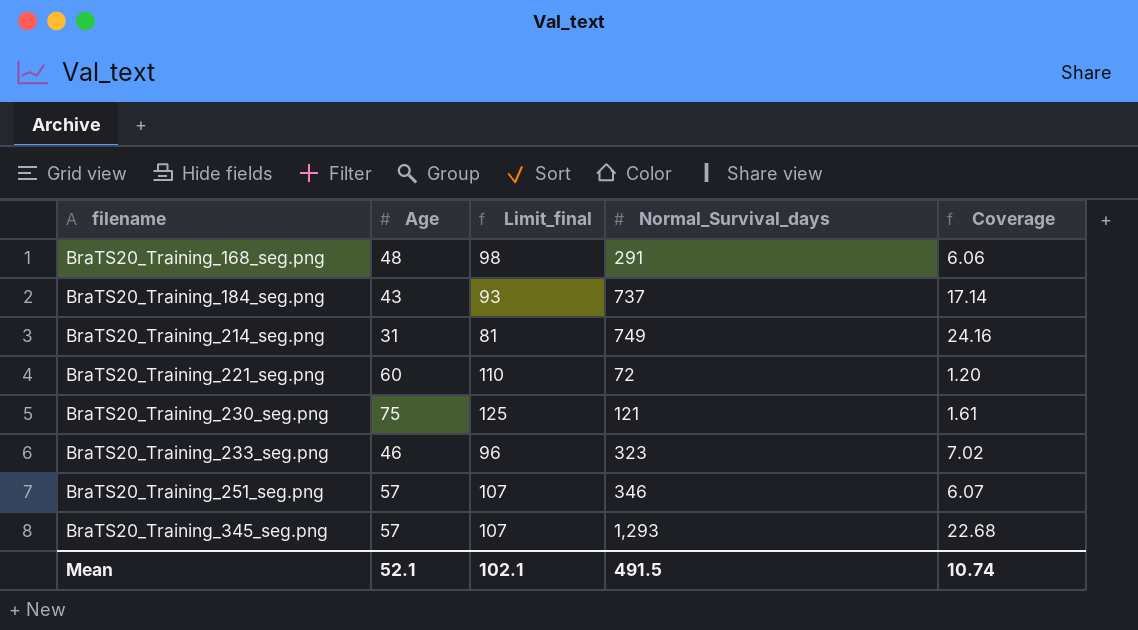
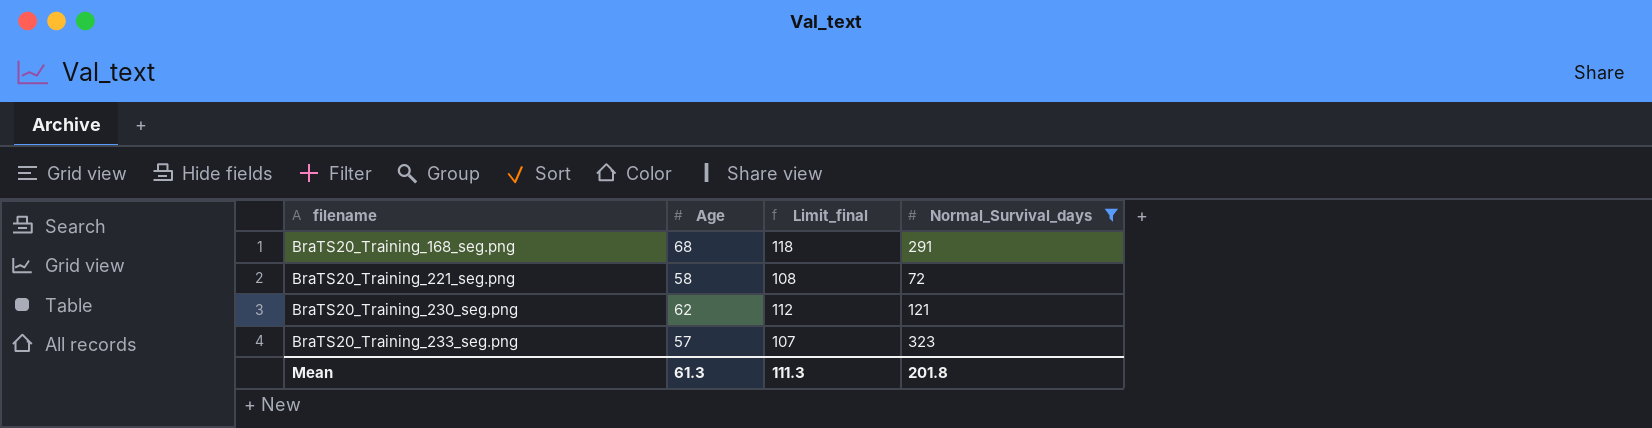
filter: none -> Normal_Survival_days <= 323
column Coverage | formula: [Normal_Survival_days] / [Age] -> none
BraTS20_Training_168_seg.png | Age: 48 -> 68
BraTS20_Training_168_seg.png | Limit_final: 98 -> 118
BraTS20_Training_221_seg.png | Age: 60 -> 58
BraTS20_Training_221_seg.png | Limit_final: 110 -> 108
BraTS20_Training_230_seg.png | Age: 75 -> 62
BraTS20_Training_230_seg.png | Limit_final: 125 -> 112
BraTS20_Training_233_seg.png | Age: 46 -> 57
BraTS20_Training_233_seg.png | Limit_final: 96 -> 107
Mean | Age: 52.1 -> 61.3
Mean | Limit_final: 102.1 -> 111.3
Mean | Normal_Survival_days: 491.5 -> 201.8

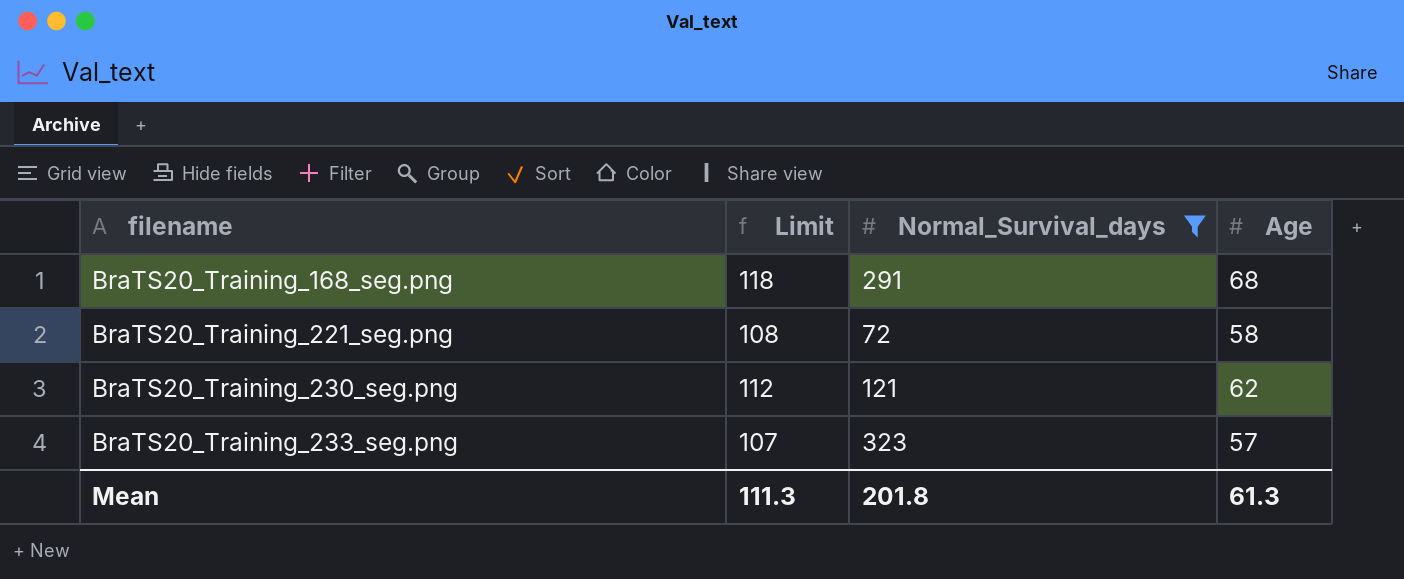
column name: Limit_final -> Limit
column Age | position: 2 -> 4

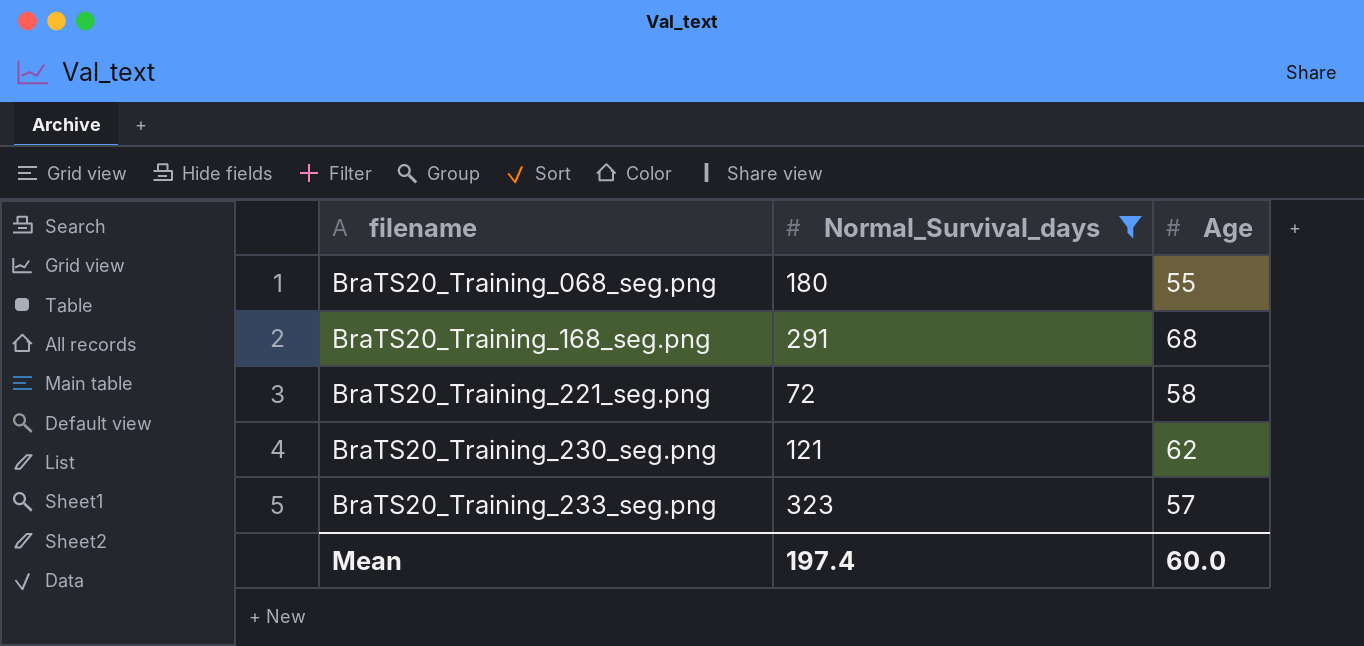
column Limit | formula: [Age] + 50 -> none
row BraTS20_Training_068_seg.png: none -> 180 | 55
Mean | Normal_Survival_days: 201.8 -> 197.4
Mean | Age: 61.3 -> 60.0

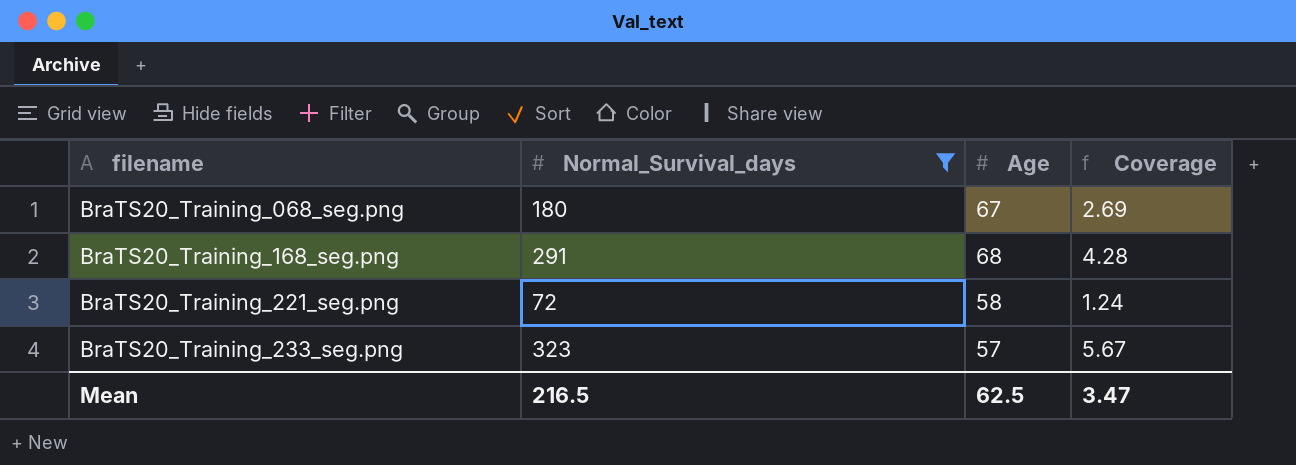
column Coverage | formula: none -> [Normal_Survival_days] / [Age]
row BraTS20_Training_230_seg.png: 121 | 62 -> none
BraTS20_Training_068_seg.png | Age: 55 -> 67
Mean | Normal_Survival_days: 197.4 -> 216.5
Mean | Age: 60.0 -> 62.5

